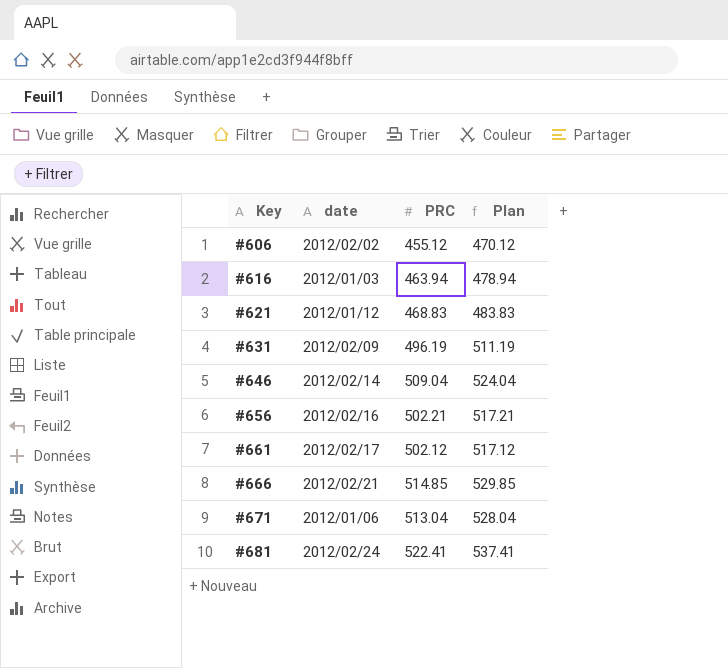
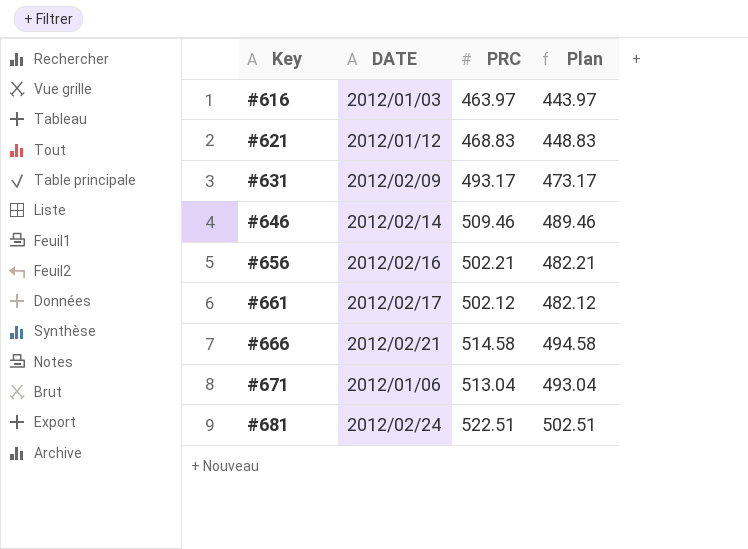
column name: date -> DATE
column Plan | formula: [PRC] + 15 -> [PRC] - 20
row #606: 2012/02/02 | 455.12 | 470.12 -> none
#616 | PRC: 463.94 -> 463.97
#631 | PRC: 496.19 -> 493.17
#646 | PRC: 509.04 -> 509.46
#666 | PRC: 514.85 -> 514.58
#681 | PRC: 522.41 -> 522.51

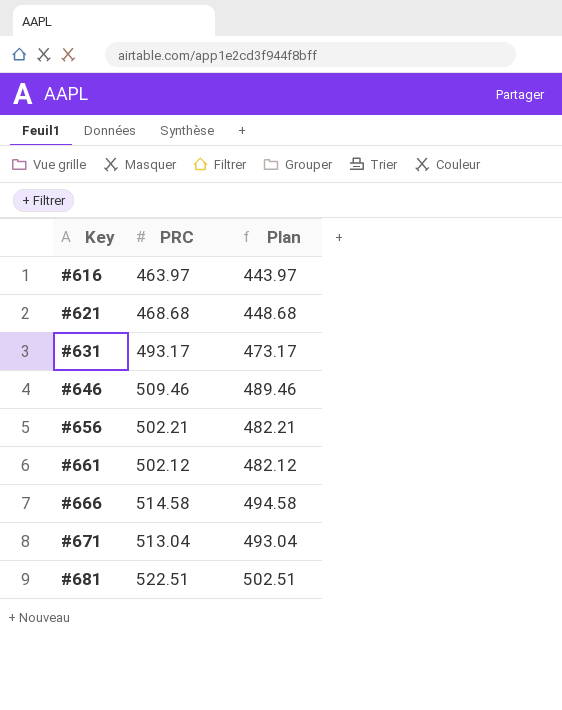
column DATE | position: 2 -> none
#621 | PRC: 468.83 -> 468.68
#621 | Plan: 448.83 -> 448.68

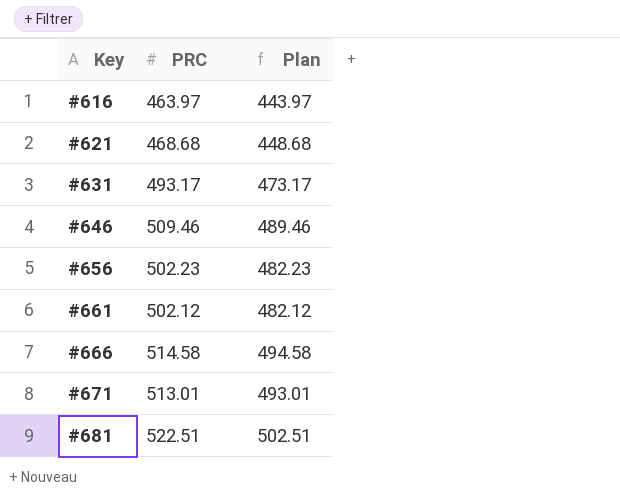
#656 | PRC: 502.21 -> 502.23
#656 | Plan: 482.21 -> 482.23
#671 | PRC: 513.04 -> 513.01
#671 | Plan: 493.04 -> 493.01

